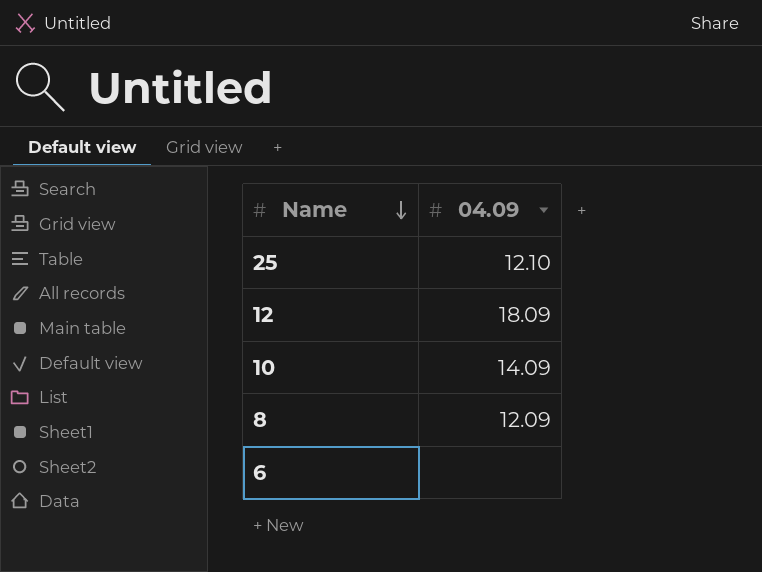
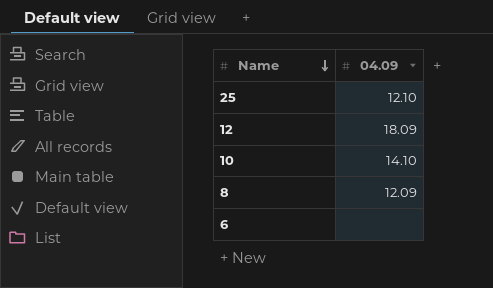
10 | 04.09: 14.09 -> 14.10

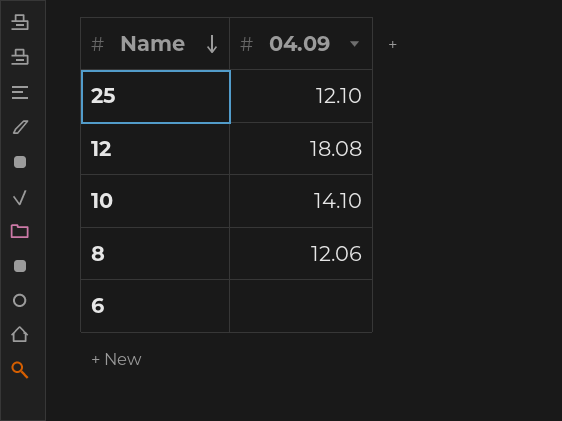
12 | 04.09: 18.09 -> 18.08
8 | 04.09: 12.09 -> 12.06

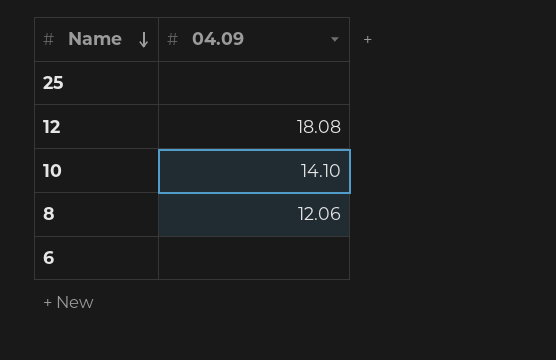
25 | 04.09: 12.10 -> none

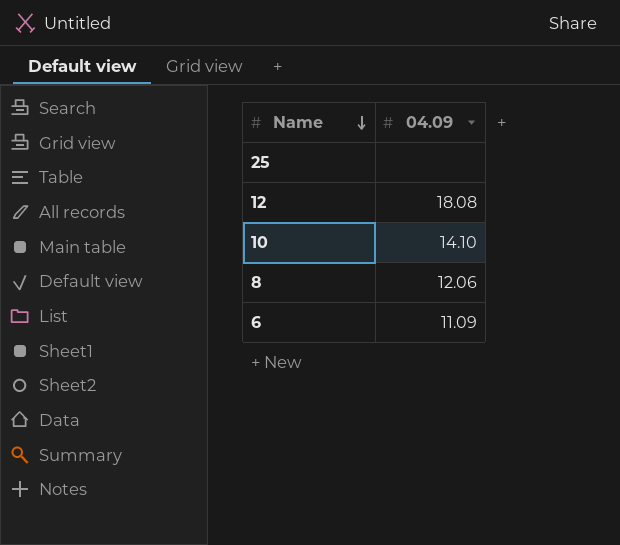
6 | 04.09: none -> 11.09

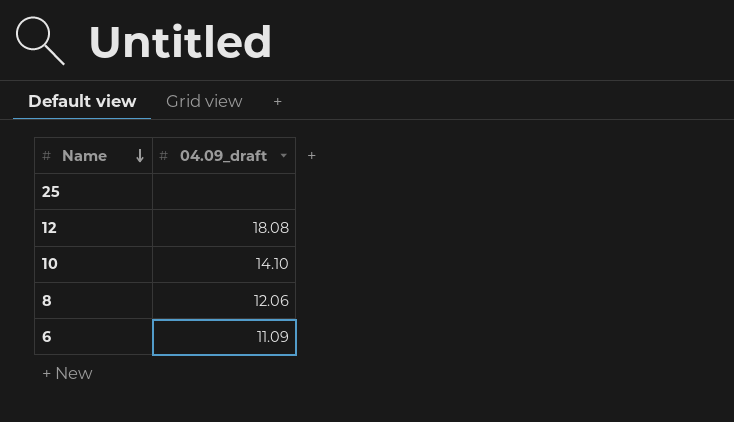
column name: 04.09 -> 04.09_draft

